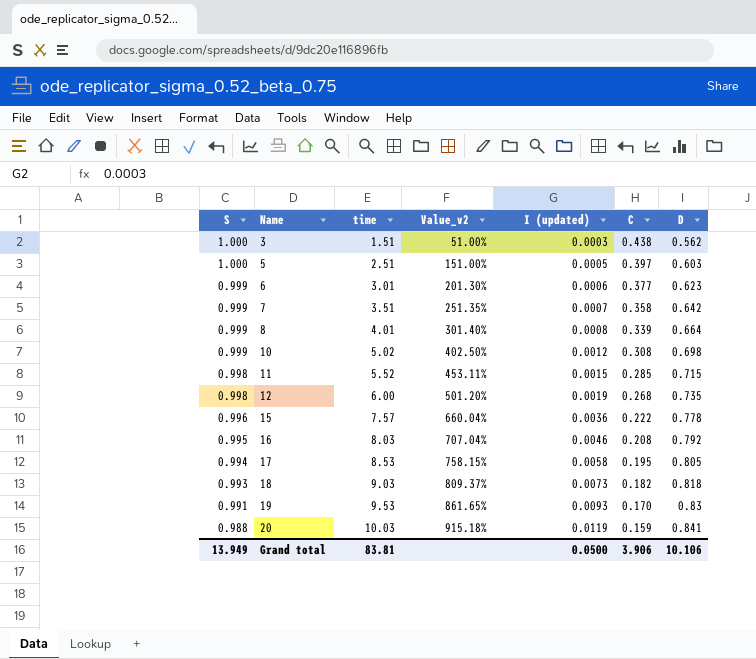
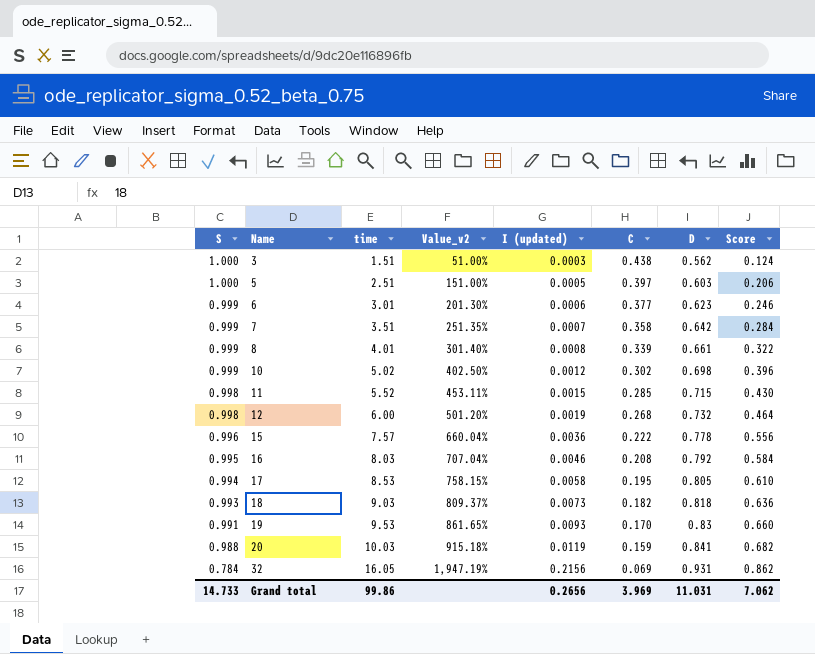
column Score | formula: none -> [D] - [C]
8 | D: 0.664 -> 0.661
10 | C: 0.308 -> 0.302
12 | D: 0.735 -> 0.732
row 32: none -> 0.784 | 16.05 | 1,947.19% | 0.2156 | 0.069 | 0.931 | 0.862
Grand total | S: 13.949 -> 14.733
Grand total | time: 83.81 -> 99.86
Grand total | I (updated): 0.0500 -> 0.2656
Grand total | C: 3.906 -> 3.969
Grand total | D: 10.106 -> 11.031

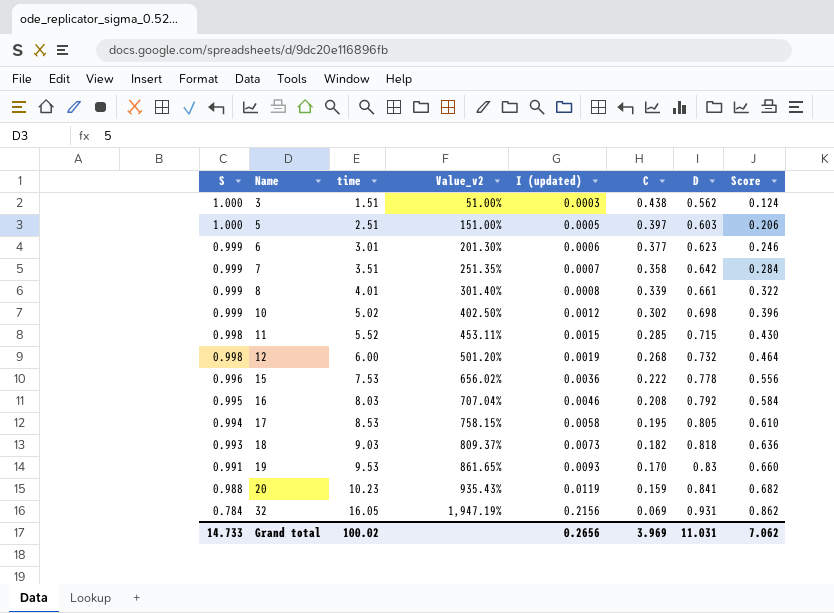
15 | time: 7.57 -> 7.53
15 | Value_v2: 660.04% -> 656.02%
20 | time: 10.03 -> 10.23
20 | Value_v2: 915.18% -> 935.43%
Grand total | time: 99.86 -> 100.02

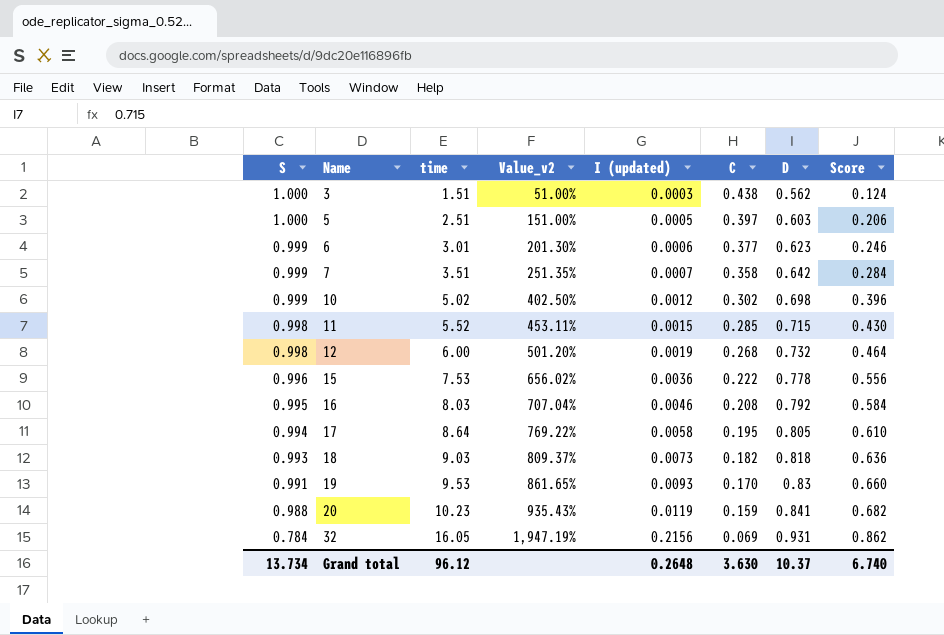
row 8: 0.999 | 4.01 | 301.40% | 0.0008 | 0.339 | 0.661 | 0.322 -> none
17 | time: 8.53 -> 8.64
17 | Value_v2: 758.15% -> 769.22%
Grand total | S: 14.733 -> 13.734
Grand total | time: 100.02 -> 96.12
Grand total | I (updated): 0.2656 -> 0.2648
Grand total | C: 3.969 -> 3.630
Grand total | D: 11.031 -> 10.37
Grand total | Score: 7.062 -> 6.740

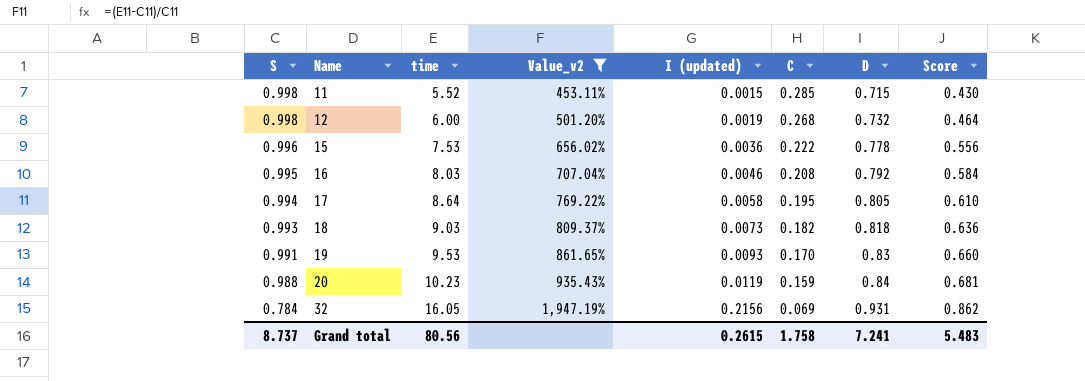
filter: none -> Value_v2 >= 453.11%
20 | D: 0.841 -> 0.84
20 | Score: 0.682 -> 0.681
Grand total | S: 13.734 -> 8.737
Grand total | time: 96.12 -> 80.56
Grand total | I (updated): 0.2648 -> 0.2615
Grand total | C: 3.630 -> 1.758
Grand total | D: 10.37 -> 7.241
Grand total | Score: 6.740 -> 5.483

